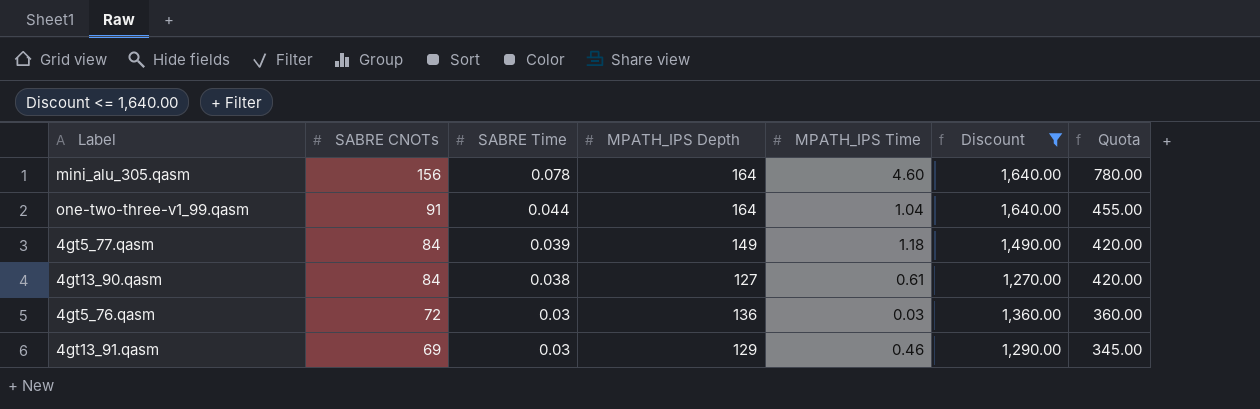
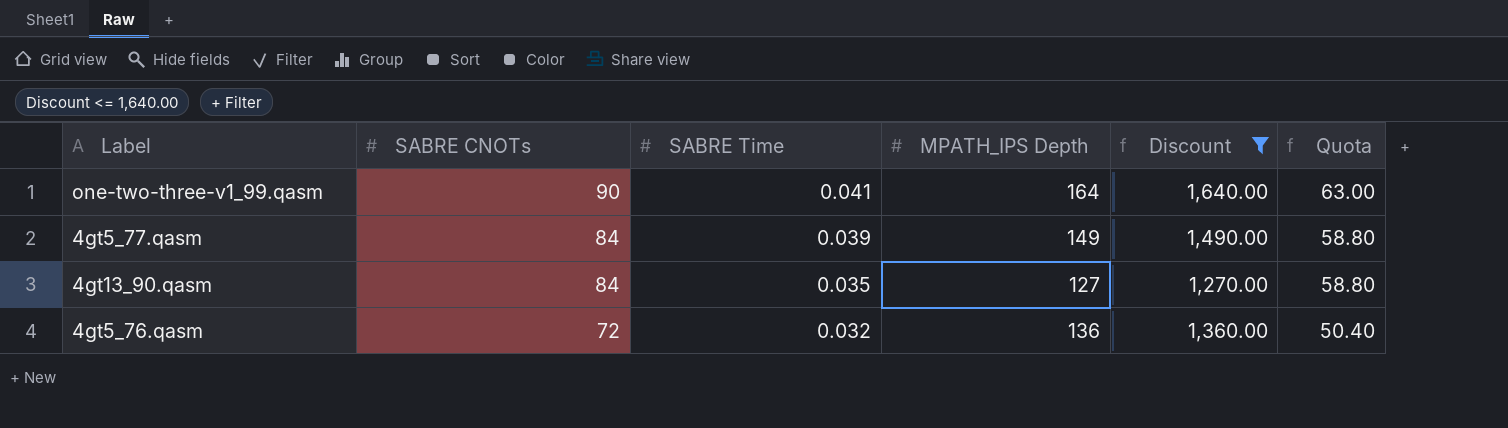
column MPATH_IPS Time | position: 5 -> none
column Quota | formula: [SABRE CNOTs] * 5 -> [SABRE CNOTs] * 0.7
row mini_alu_305.qasm: 156 | 0.078 | 164 | 4.60 | 1,640.00 | 780.00 -> none
row 4gt13_91.qasm: 69 | 0.03 | 129 | 0.46 | 1,290.00 | 345.00 -> none
one-two-three-v1_99.qasm | SABRE CNOTs: 91 -> 90
one-two-three-v1_99.qasm | SABRE Time: 0.044 -> 0.041
4gt13_90.qasm | SABRE Time: 0.038 -> 0.035
4gt5_76.qasm | SABRE Time: 0.03 -> 0.032

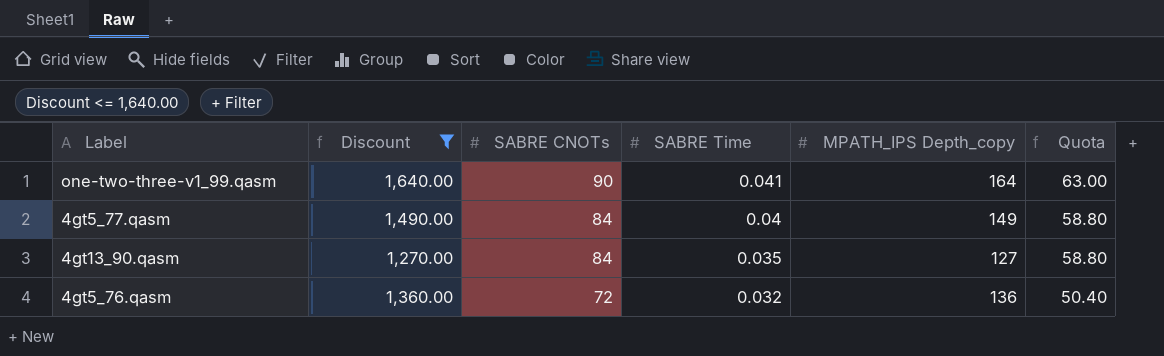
column Discount | position: 5 -> 2
column name: MPATH_IPS Depth -> MPATH_IPS Depth_copy
4gt5_77.qasm | SABRE Time: 0.039 -> 0.04

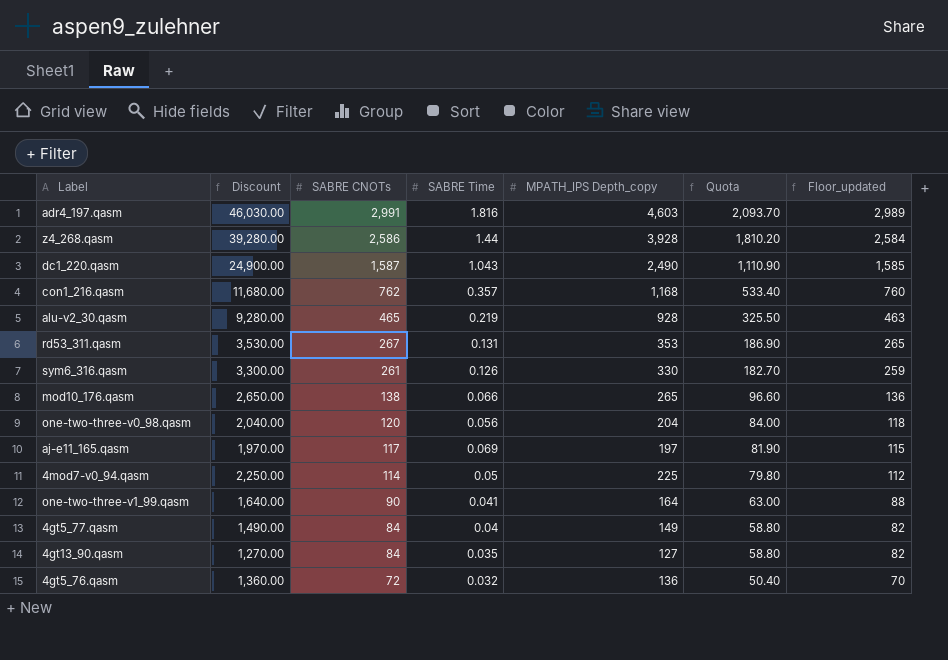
filter: Discount <= 1,640.00 -> none
column Floor_updated | formula: none -> [SABRE CNOTs] - 2

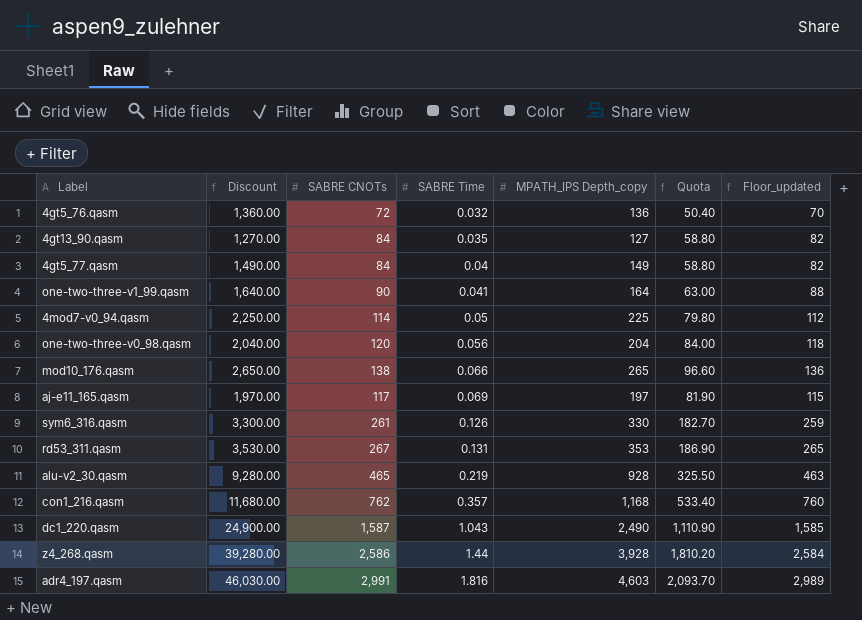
row order: SABRE CNOTs descending -> SABRE Time ascending

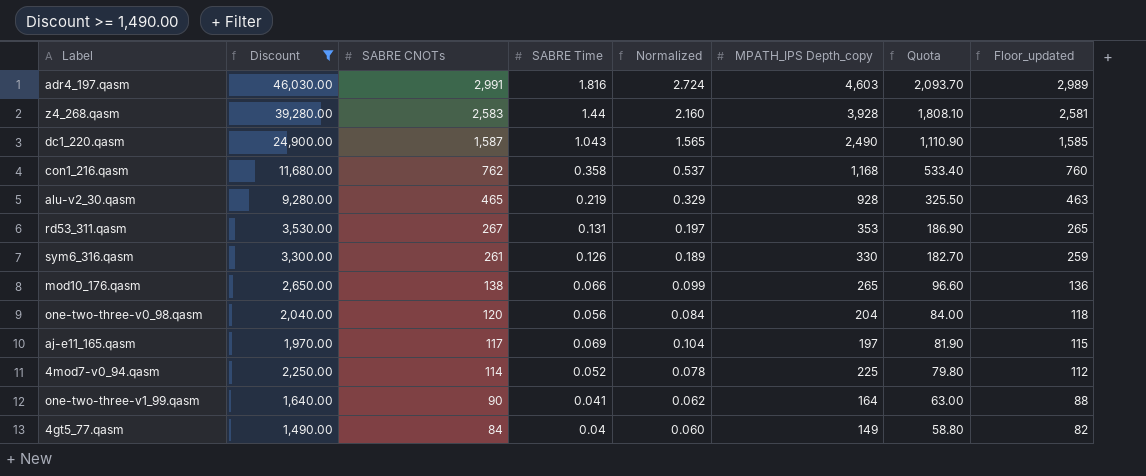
filter: none -> Discount >= 1,490.00
row order: SABRE Time ascending -> SABRE CNOTs descending
column Normalized | formula: none -> [SABRE Time] * 1.5
z4_268.qasm | SABRE CNOTs: 2,586 -> 2,583
z4_268.qasm | Quota: 1,810.20 -> 1,808.10
z4_268.qasm | Floor_updated: 2,584 -> 2,581
con1_216.qasm | SABRE Time: 0.357 -> 0.358
4mod7-v0_94.qasm | SABRE Time: 0.05 -> 0.052

